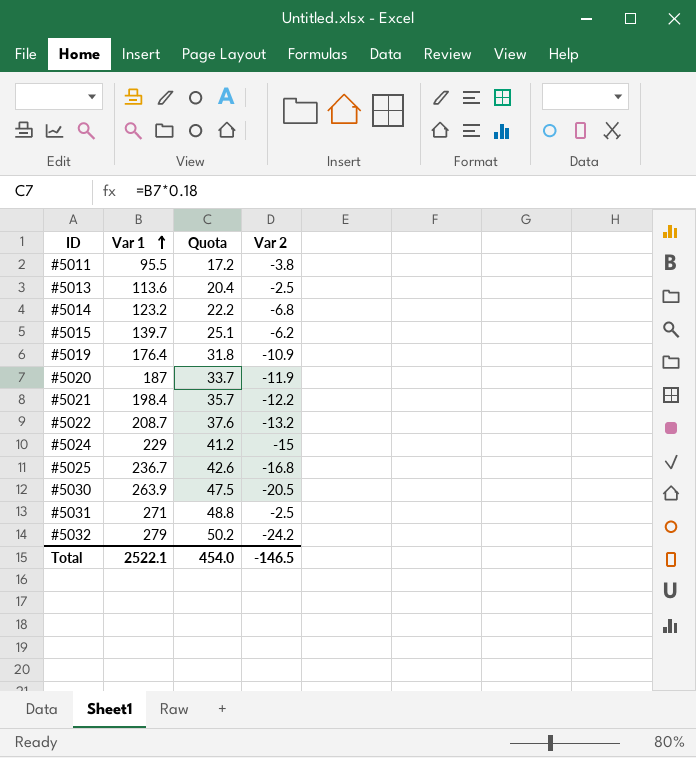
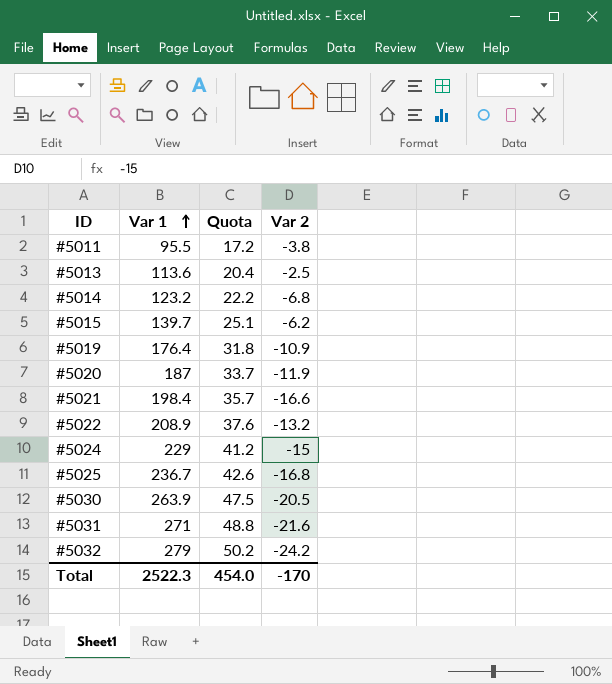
#5021 | Var 2: -12.2 -> -16.6
#5022 | Var 1: 208.7 -> 208.9
#5031 | Var 2: -2.5 -> -21.6
Total | Var 1: 2522.1 -> 2522.3
Total | Var 2: -146.5 -> -170

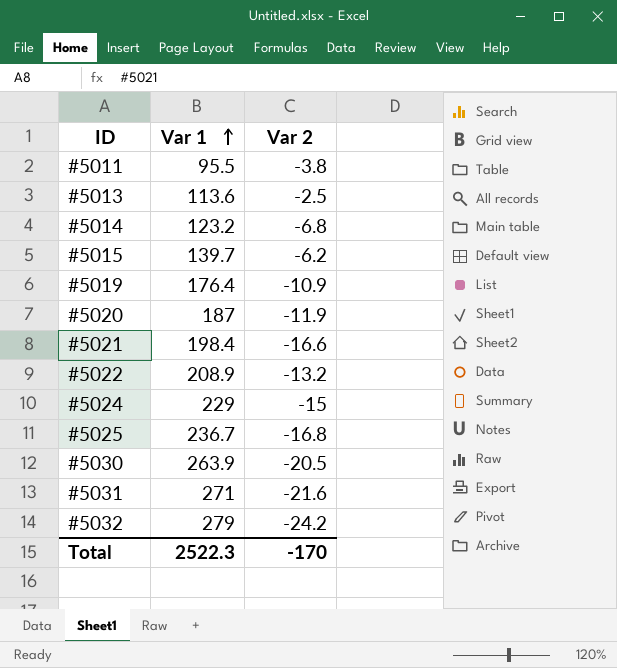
column Quota | formula: [Var 1] * 0.18 -> none

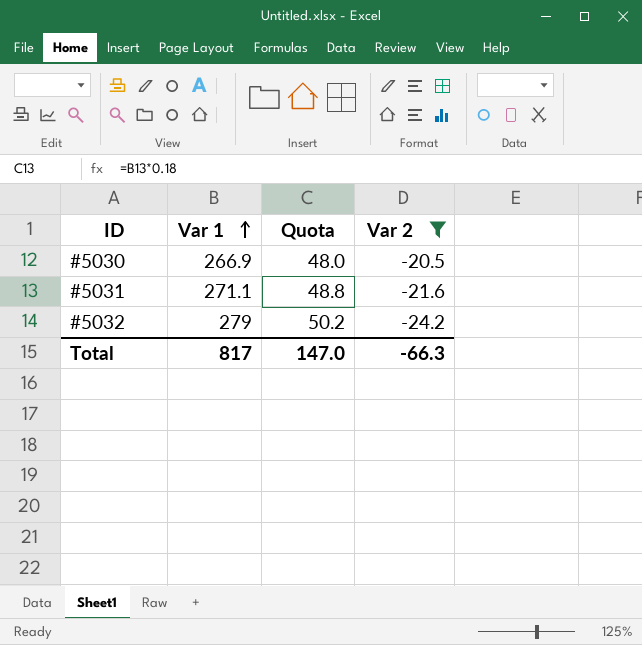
filter: none -> Var 2 <= -20.5
column Quota | formula: none -> [Var 1] * 0.18
#5030 | Var 1: 263.9 -> 266.9
#5031 | Var 1: 271 -> 271.1
Total | Var 1: 2522.3 -> 817
Total | Var 2: -170 -> -66.3

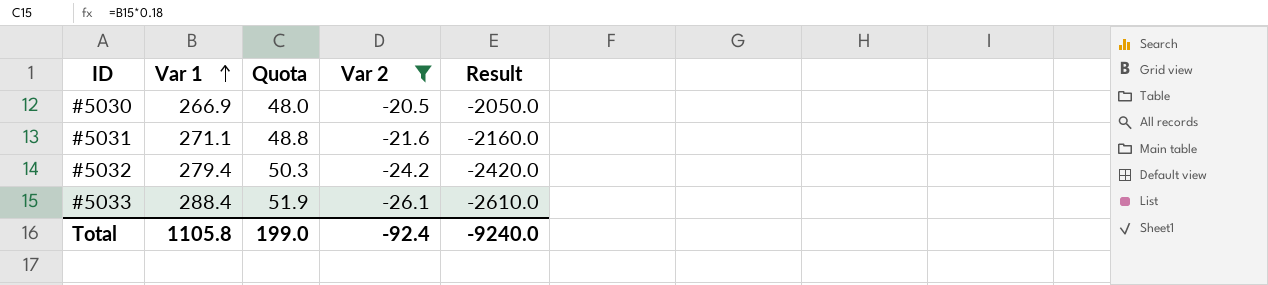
column Result | formula: none -> [Var 2] * 100
#5032 | Var 1: 279 -> 279.4
#5032 | Quota: 50.2 -> 50.3
row #5033: none -> 288.4 | 51.9 | -26.1 | -2610.0
Total | Var 1: 817 -> 1105.8
Total | Quota: 147.0 -> 199.0
Total | Var 2: -66.3 -> -92.4

